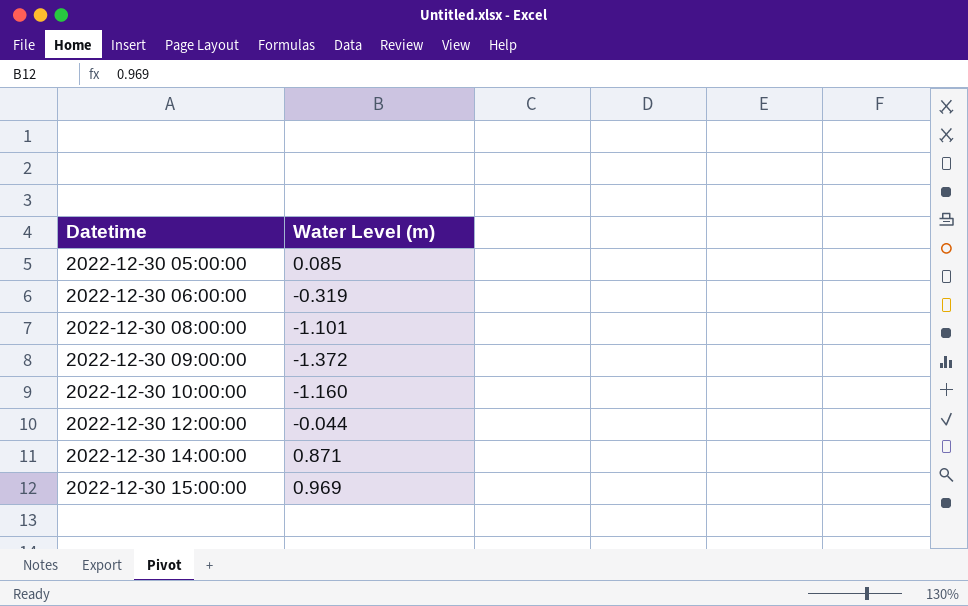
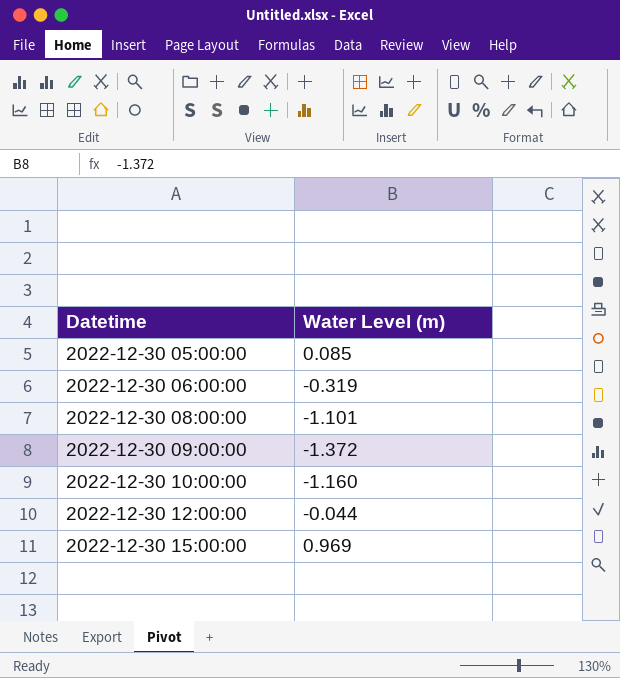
row 2022-12-30 14:00:00: 0.871 -> none

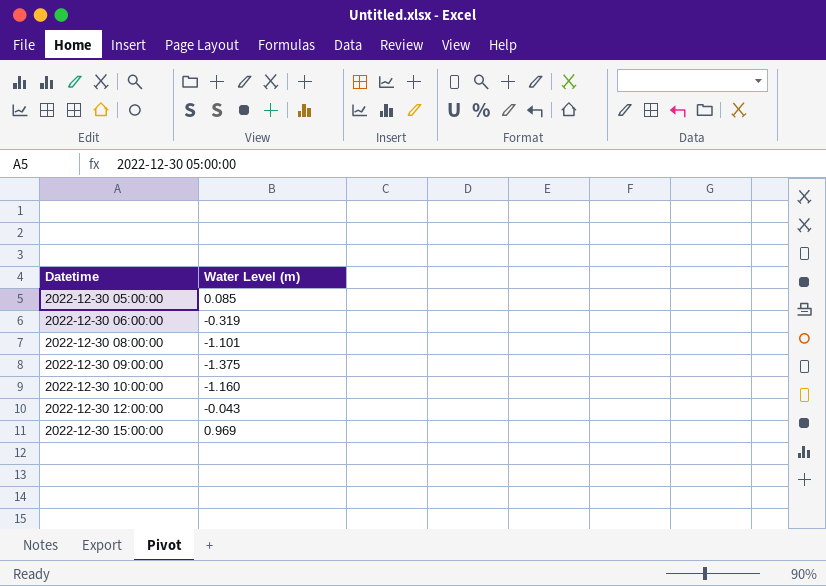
2022-12-30 09:00:00 | Water Level (m): -1.372 -> -1.375
2022-12-30 12:00:00 | Water Level (m): -0.044 -> -0.043

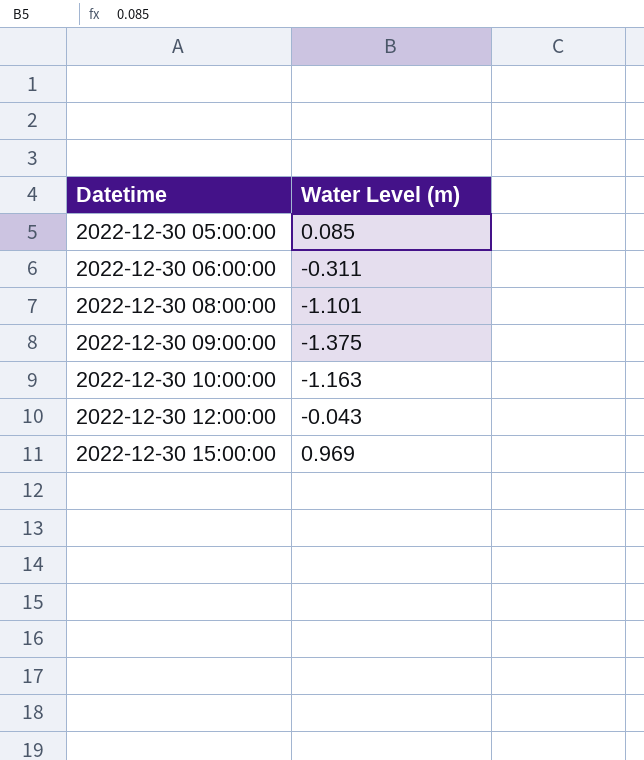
2022-12-30 06:00:00 | Water Level (m): -0.319 -> -0.311
2022-12-30 10:00:00 | Water Level (m): -1.160 -> -1.163

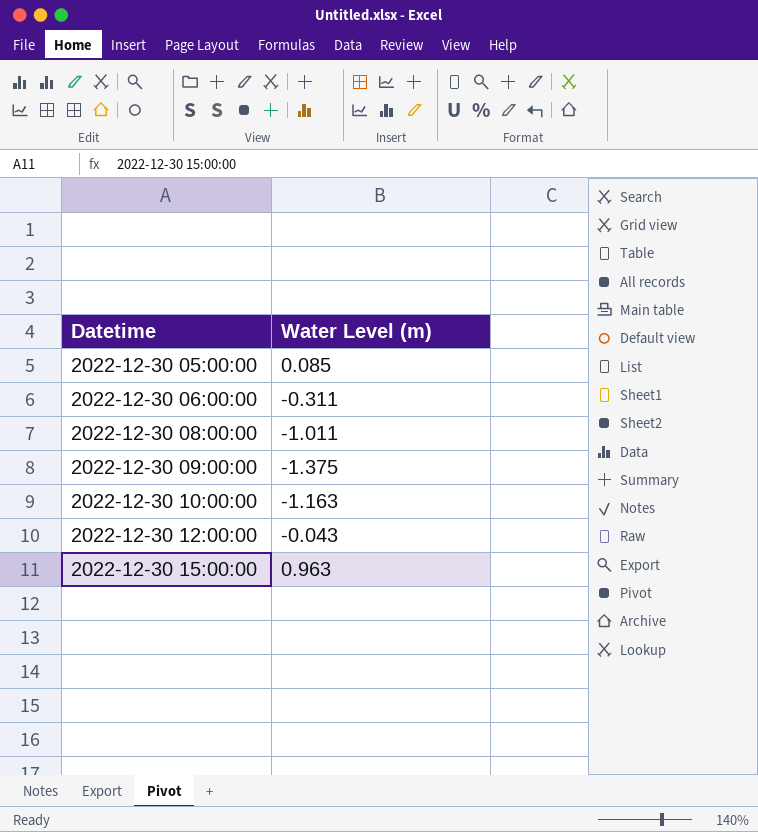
2022-12-30 08:00:00 | Water Level (m): -1.101 -> -1.011
2022-12-30 15:00:00 | Water Level (m): 0.969 -> 0.963

